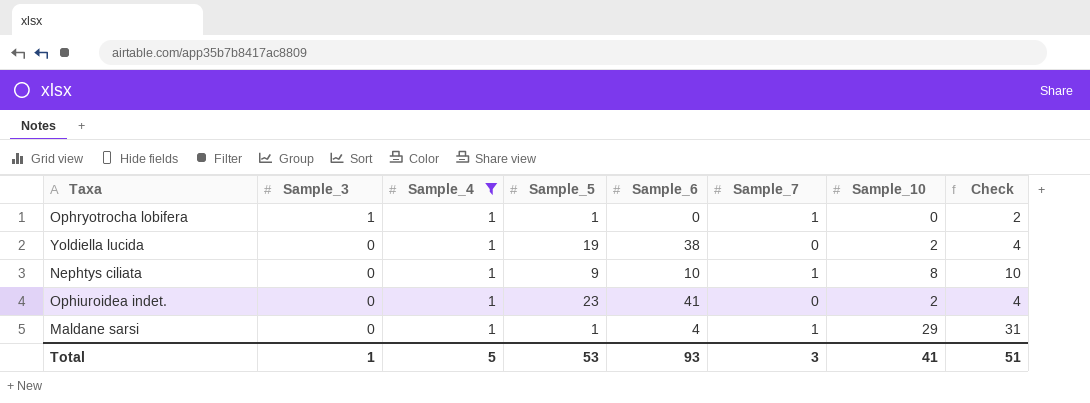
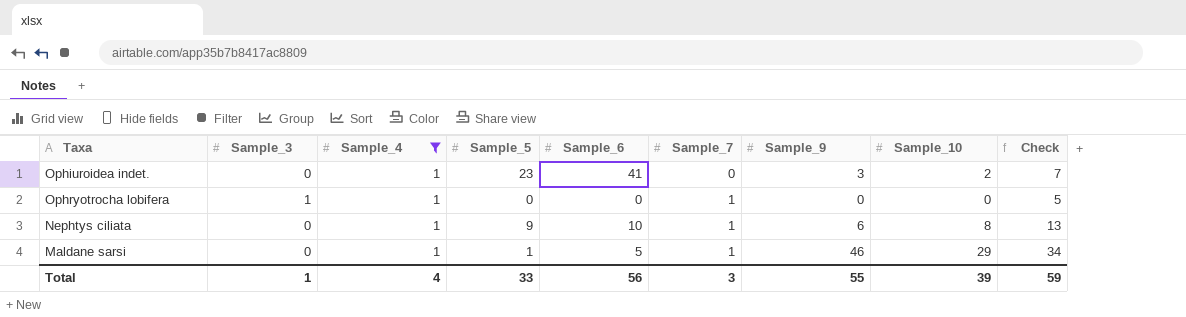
row order: Sample_3 descending -> Sample_7 ascending
column Sample_9 | position: none -> 7
column Check | formula: [Sample_10] + 2 -> [Sample_10] + 5
row Yoldiella lucida: 0 | 1 | 19 | 38 | 0 | 2 | 4 -> none
Ophryotrocha lobifera | Sample_5: 1 -> 0
Maldane sarsi | Sample_6: 4 -> 5
Total | Sample_4: 5 -> 4
Total | Sample_5: 53 -> 33
Total | Sample_6: 93 -> 56
Total | Sample_10: 41 -> 39
Total | Check: 51 -> 59

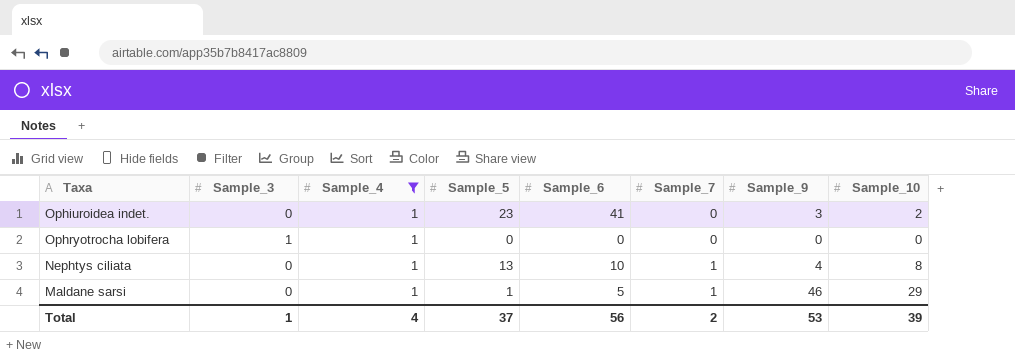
column Check | formula: [Sample_10] + 5 -> none
Ophryotrocha lobifera | Sample_7: 1 -> 0
Nephtys ciliata | Sample_5: 9 -> 13
Nephtys ciliata | Sample_9: 6 -> 4
Total | Sample_5: 33 -> 37
Total | Sample_7: 3 -> 2
Total | Sample_9: 55 -> 53

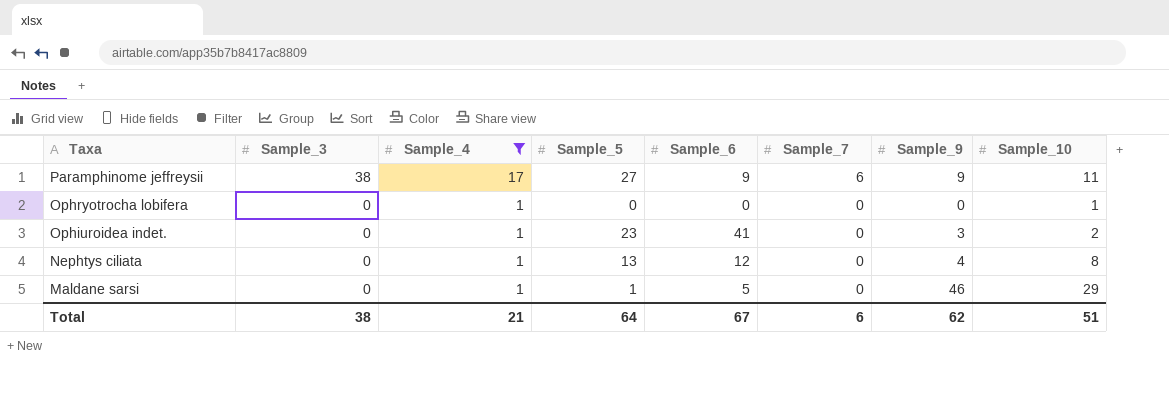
row order: Sample_7 ascending -> Taxa descending
row Paramphinome jeffreysii: none -> 38 | 17 | 27 | 9 | 6 | 9 | 11
Ophryotrocha lobifera | Sample_3: 1 -> 0
Ophryotrocha lobifera | Sample_10: 0 -> 1
Nephtys ciliata | Sample_6: 10 -> 12
Nephtys ciliata | Sample_7: 1 -> 0
Maldane sarsi | Sample_7: 1 -> 0
Total | Sample_3: 1 -> 38
Total | Sample_4: 4 -> 21
Total | Sample_5: 37 -> 64
Total | Sample_6: 56 -> 67
Total | Sample_7: 2 -> 6
Total | Sample_9: 53 -> 62
Total | Sample_10: 39 -> 51

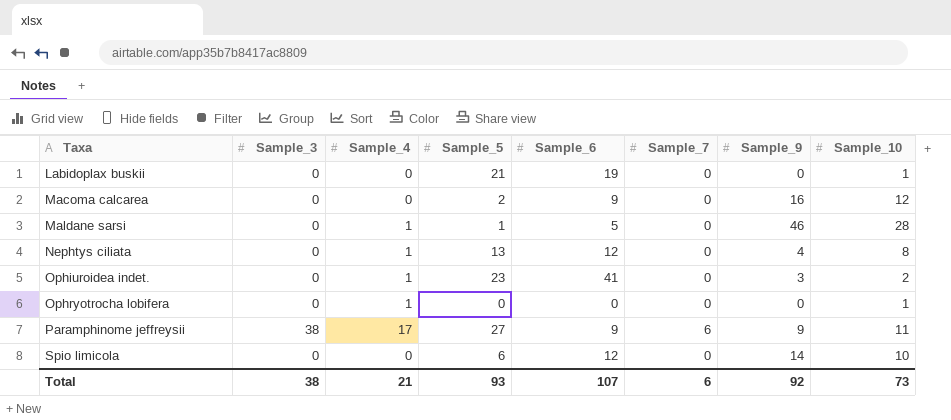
filter: Sample_4 != 0 -> none
row order: Taxa descending -> Taxa ascending
Maldane sarsi | Sample_10: 29 -> 28
Total | Sample_5: 64 -> 93
Total | Sample_6: 67 -> 107
Total | Sample_9: 62 -> 92
Total | Sample_10: 51 -> 73

